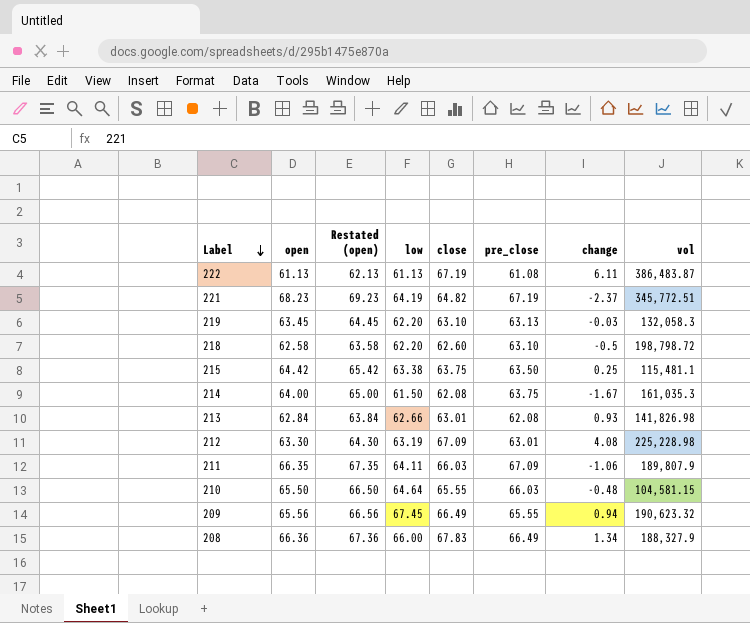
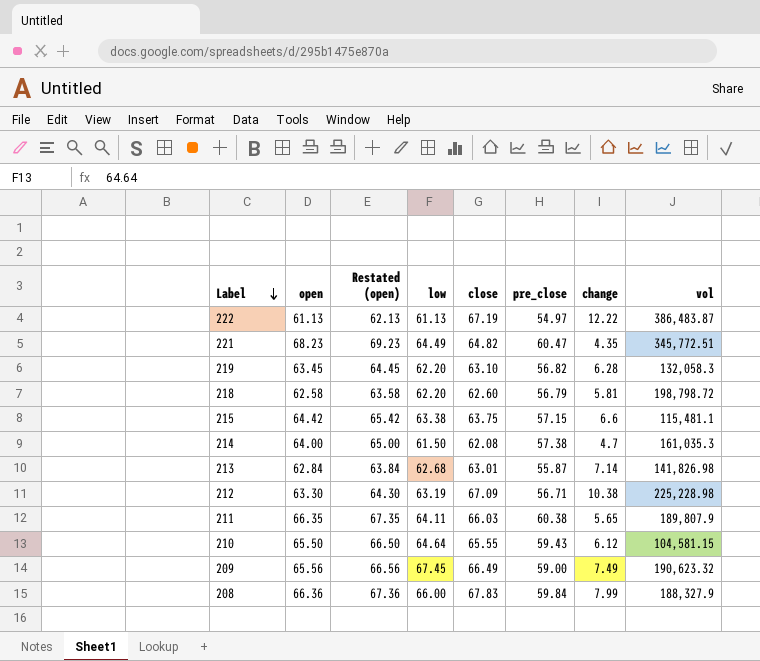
222 | pre_close: 61.08 -> 54.97
222 | change: 6.11 -> 12.22
221 | low: 64.19 -> 64.49
221 | pre_close: 67.19 -> 60.47
221 | change: -2.37 -> 4.35
219 | pre_close: 63.13 -> 56.82
219 | change: -0.03 -> 6.28
218 | pre_close: 63.10 -> 56.79
218 | change: -0.5 -> 5.81
215 | pre_close: 63.50 -> 57.15
215 | change: 0.25 -> 6.6
214 | pre_close: 63.75 -> 57.38
214 | change: -1.67 -> 4.7
213 | low: 62.66 -> 62.68
213 | pre_close: 62.08 -> 55.87
213 | change: 0.93 -> 7.14
212 | pre_close: 63.01 -> 56.71
212 | change: 4.08 -> 10.38
211 | pre_close: 67.09 -> 60.38
211 | change: -1.06 -> 5.65
210 | pre_close: 66.03 -> 59.43
210 | change: -0.48 -> 6.12
209 | pre_close: 65.55 -> 59.00
209 | change: 0.94 -> 7.49
208 | pre_close: 66.49 -> 59.84
208 | change: 1.34 -> 7.99

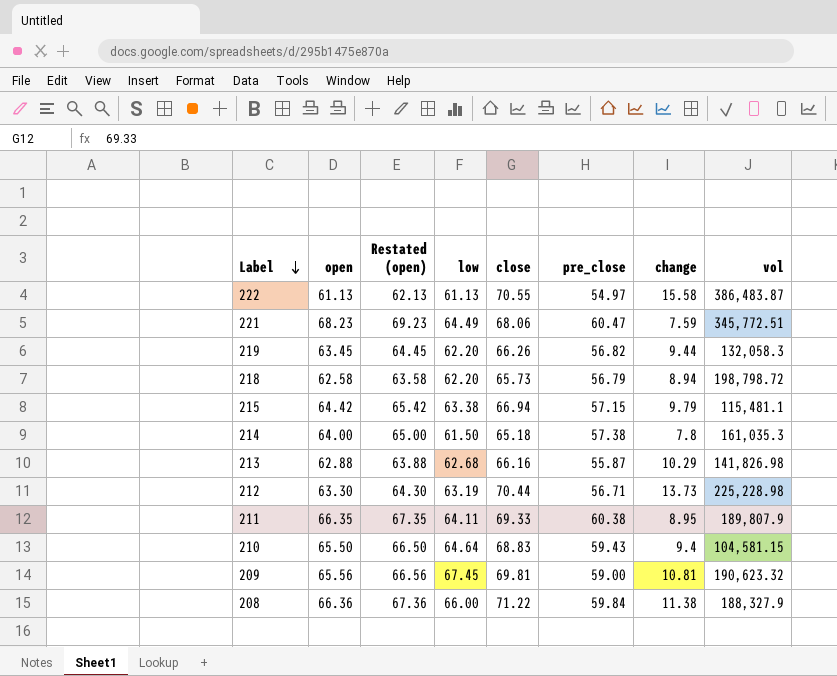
222 | close: 67.19 -> 70.55
222 | change: 12.22 -> 15.58
221 | close: 64.82 -> 68.06
221 | change: 4.35 -> 7.59
219 | close: 63.10 -> 66.26
219 | change: 6.28 -> 9.44
218 | close: 62.60 -> 65.73
218 | change: 5.81 -> 8.94
215 | close: 63.75 -> 66.94
215 | change: 6.6 -> 9.79
214 | close: 62.08 -> 65.18
214 | change: 4.7 -> 7.8
213 | open: 62.84 -> 62.88
213 | Restated (open): 63.84 -> 63.88
213 | close: 63.01 -> 66.16
213 | change: 7.14 -> 10.29
212 | close: 67.09 -> 70.44
212 | change: 10.38 -> 13.73
211 | close: 66.03 -> 69.33
211 | change: 5.65 -> 8.95
210 | close: 65.55 -> 68.83
210 | change: 6.12 -> 9.4
209 | close: 66.49 -> 69.81
209 | change: 7.49 -> 10.81
208 | close: 67.83 -> 71.22
208 | change: 7.99 -> 11.38

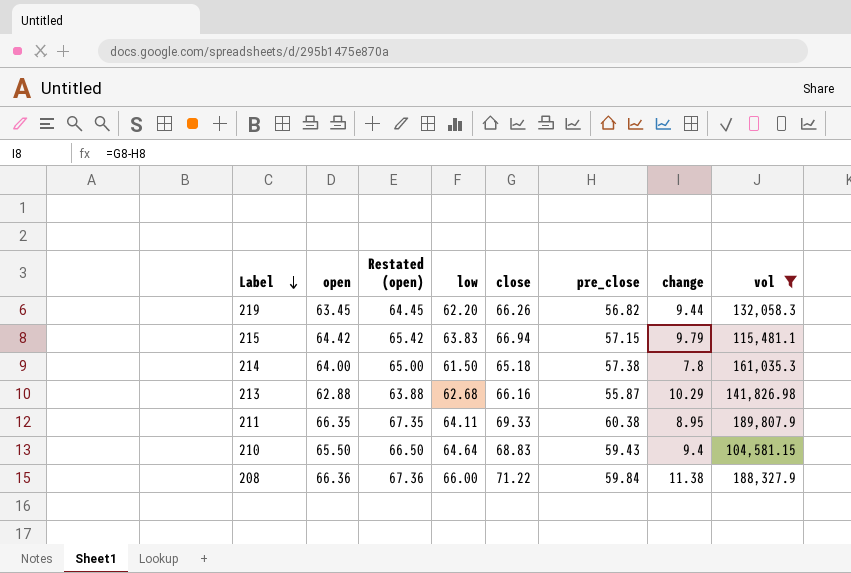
filter: none -> vol <= 189,807.9
215 | low: 63.38 -> 63.83

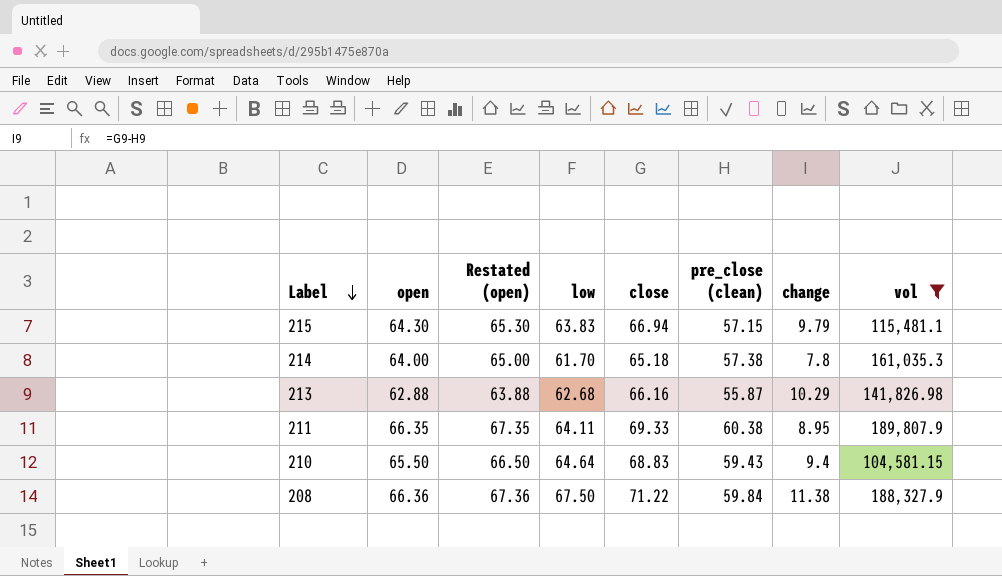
column name: pre_close -> pre_close (clean)
row 219: 63.45 | 64.45 | 62.20 | 66.26 | 56.82 | 9.44 | 132,058.3 -> none
215 | open: 64.42 -> 64.30
215 | Restated (open): 65.42 -> 65.30
214 | low: 61.50 -> 61.70
208 | low: 66.00 -> 67.50

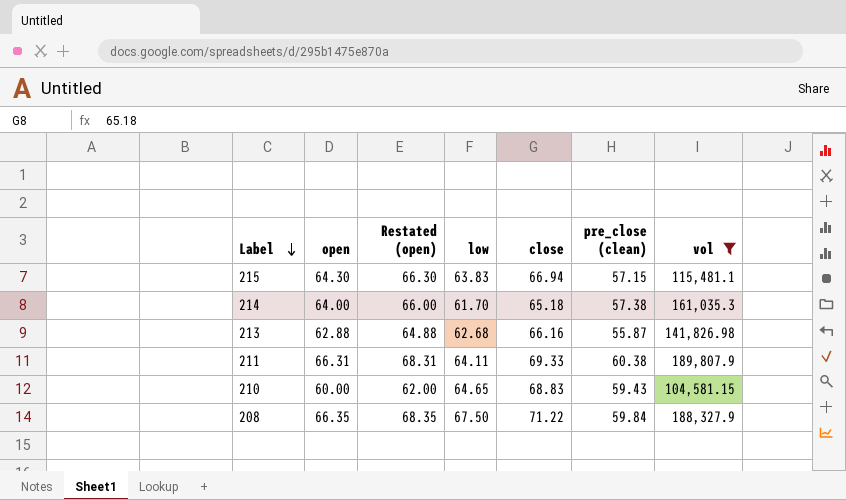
column change | formula: [close] - [pre_close (clean)] -> none
column Restated (open) | formula: [open] + 1 -> [open] + 2
211 | open: 66.35 -> 66.31
210 | open: 65.50 -> 60.00
210 | low: 64.64 -> 64.65
208 | open: 66.36 -> 66.35

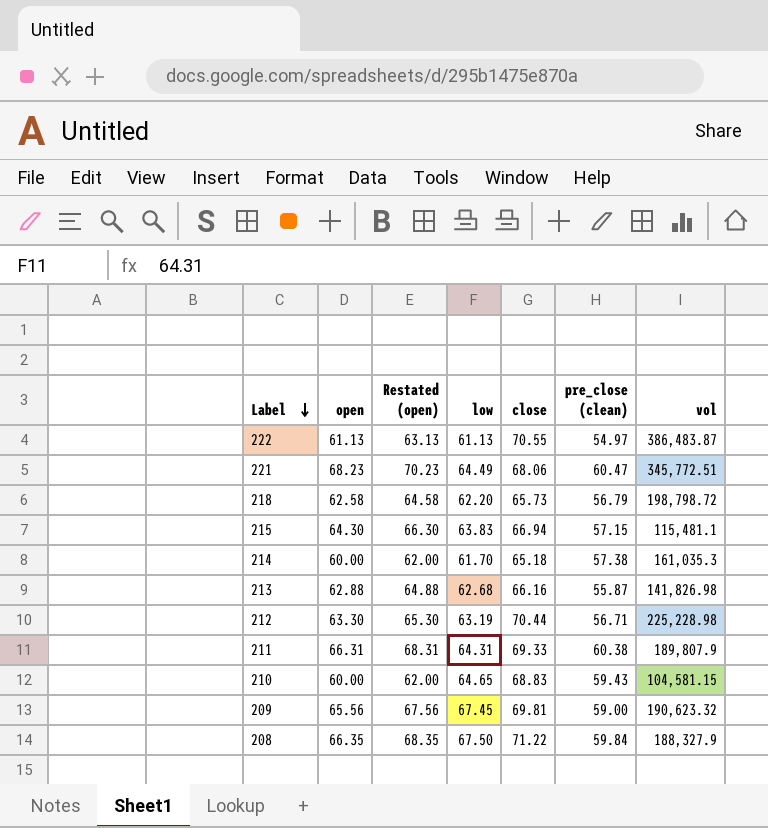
filter: vol <= 189,807.9 -> none
214 | open: 64.00 -> 60.00
214 | Restated (open): 66.00 -> 62.00
211 | low: 64.11 -> 64.31

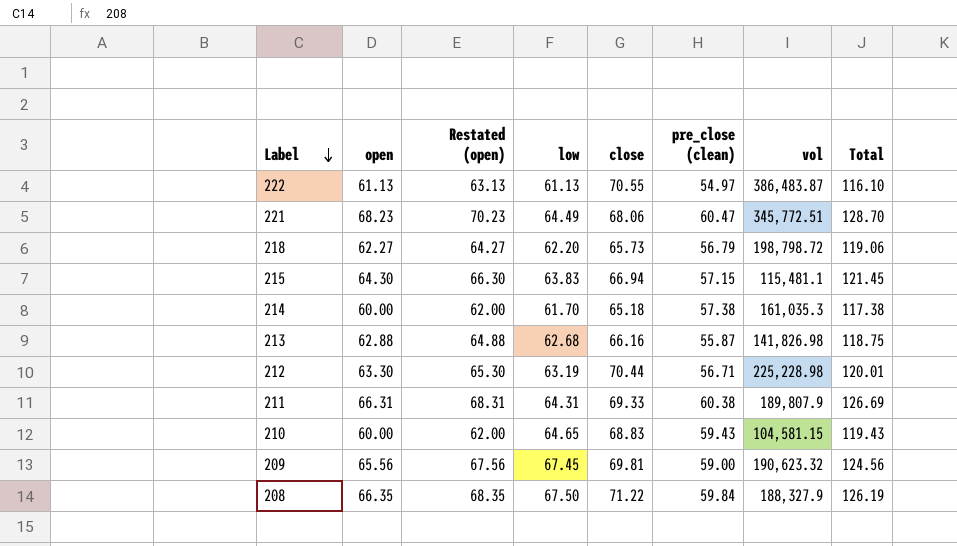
column Total | formula: none -> [open] + [pre_close (clean)]
218 | open: 62.58 -> 62.27
218 | Restated (open): 64.58 -> 64.27

